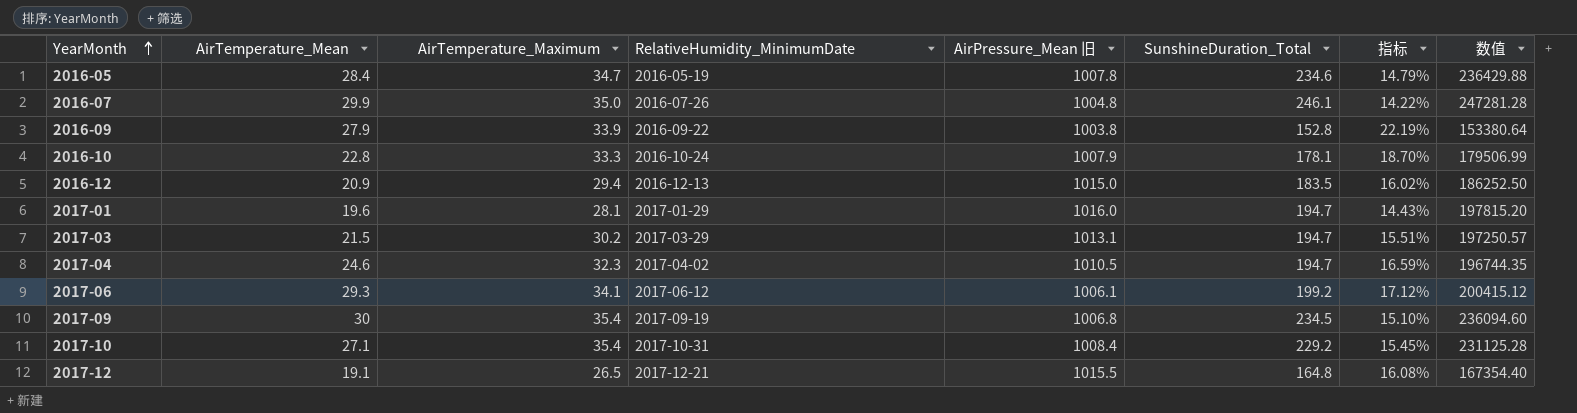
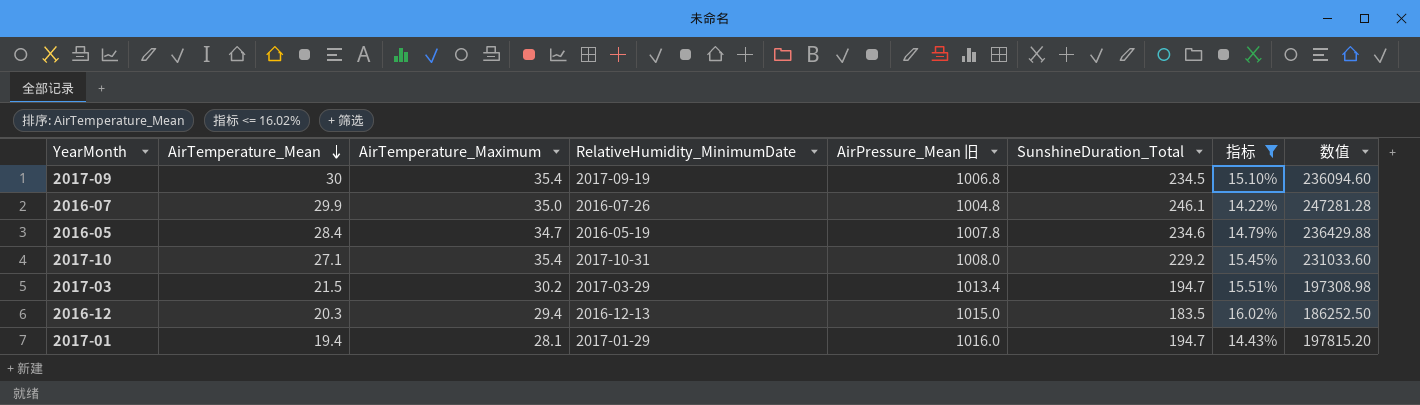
filter: none -> 指标 <= 16.02%
row order: YearMonth ascending -> AirTemperature_Mean descending
2017-10 | AirPressure_Mean 旧: 1008.4 -> 1008.0
2017-10 | 数值: 231125.28 -> 231033.60
2017-03 | AirPressure_Mean 旧: 1013.1 -> 1013.4
2017-03 | 数值: 197250.57 -> 197308.98
2016-12 | AirTemperature_Mean: 20.9 -> 20.3
2017-01 | AirTemperature_Mean: 19.6 -> 19.4

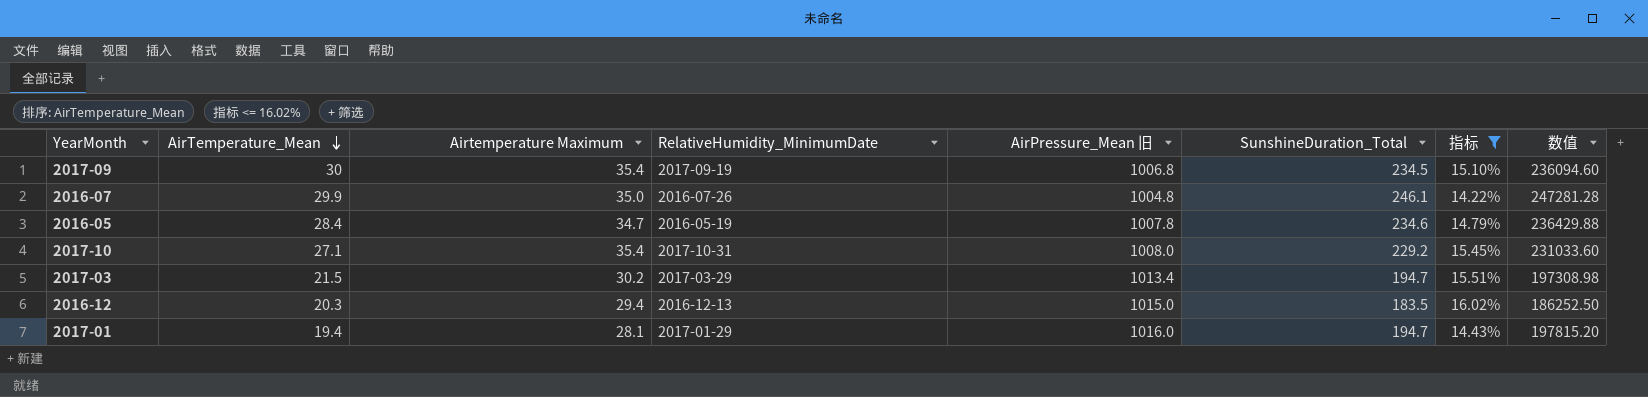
column name: AirTemperature_Maximum -> Airtemperature Maximum

